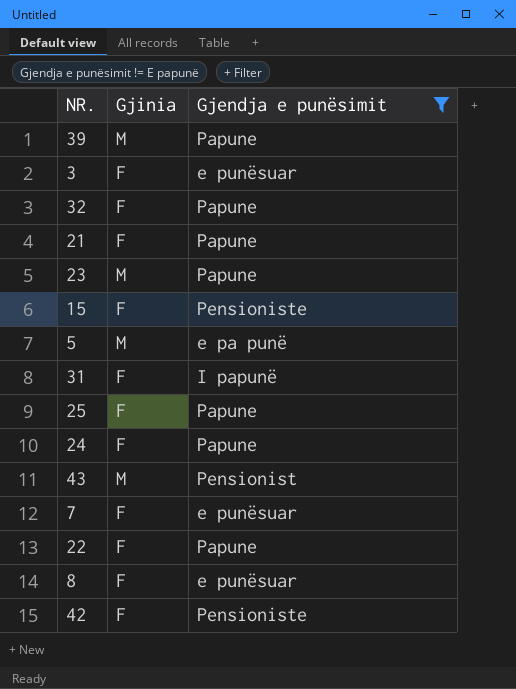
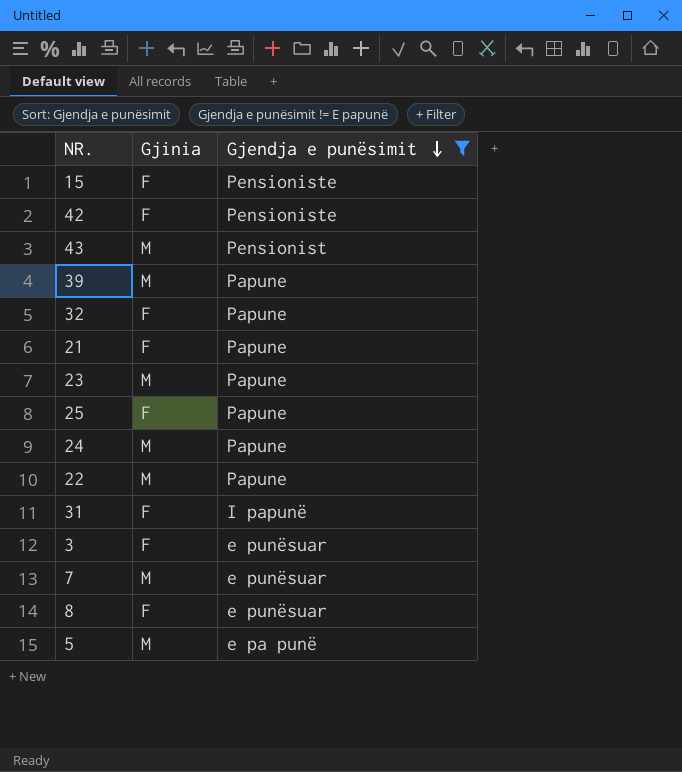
row order: none -> Gjendja e punësimit descending
24 | Gjinia: F -> M
22 | Gjinia: F -> M
7 | Gjinia: F -> M

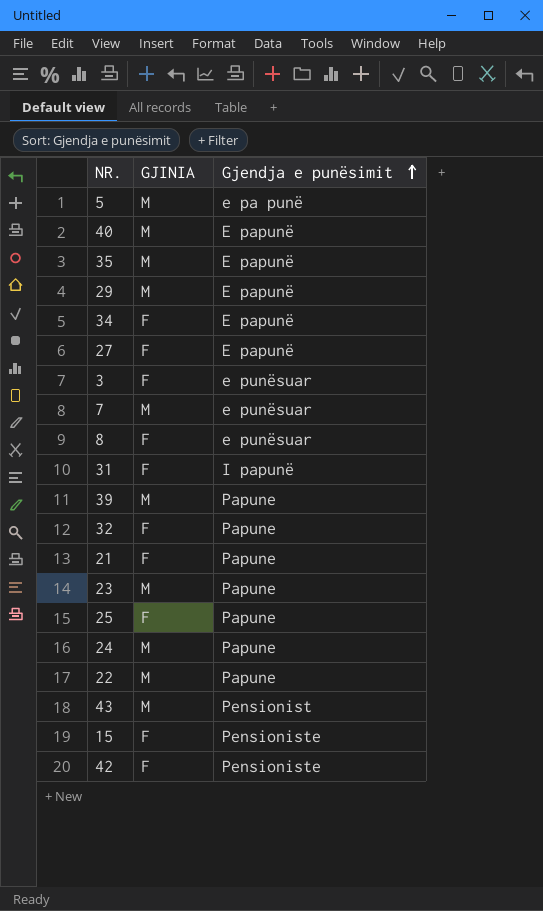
filter: Gjendja e punësimit != E papunë -> none
row order: Gjendja e punësimit descending -> Gjendja e punësimit ascending
column name: Gjinia -> GJINIA

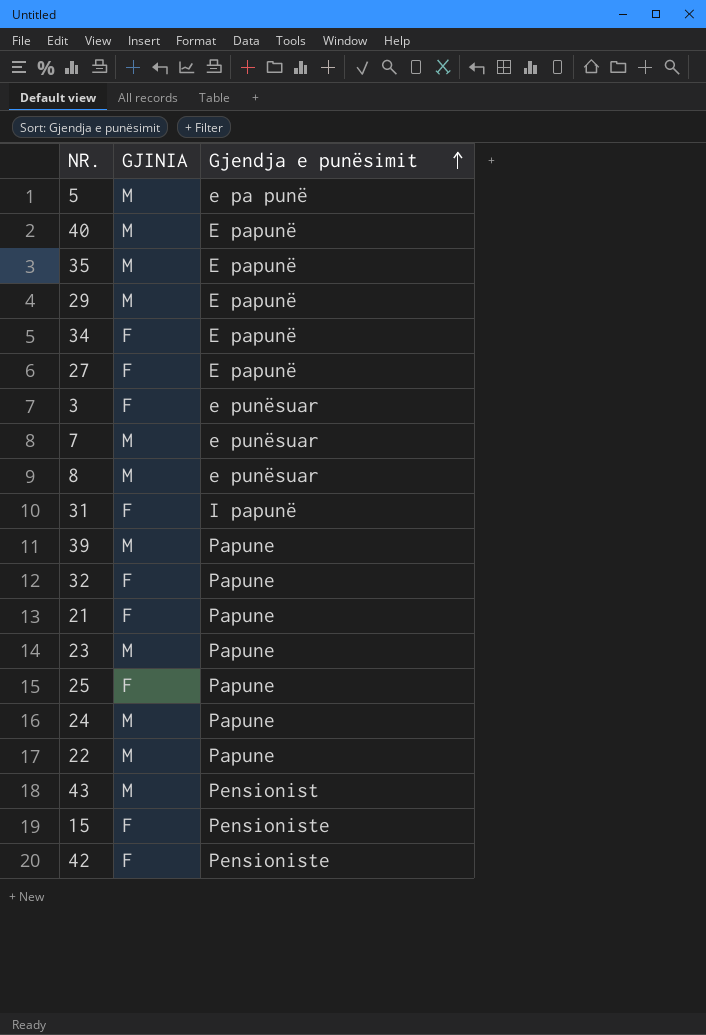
8 | GJINIA: F -> M

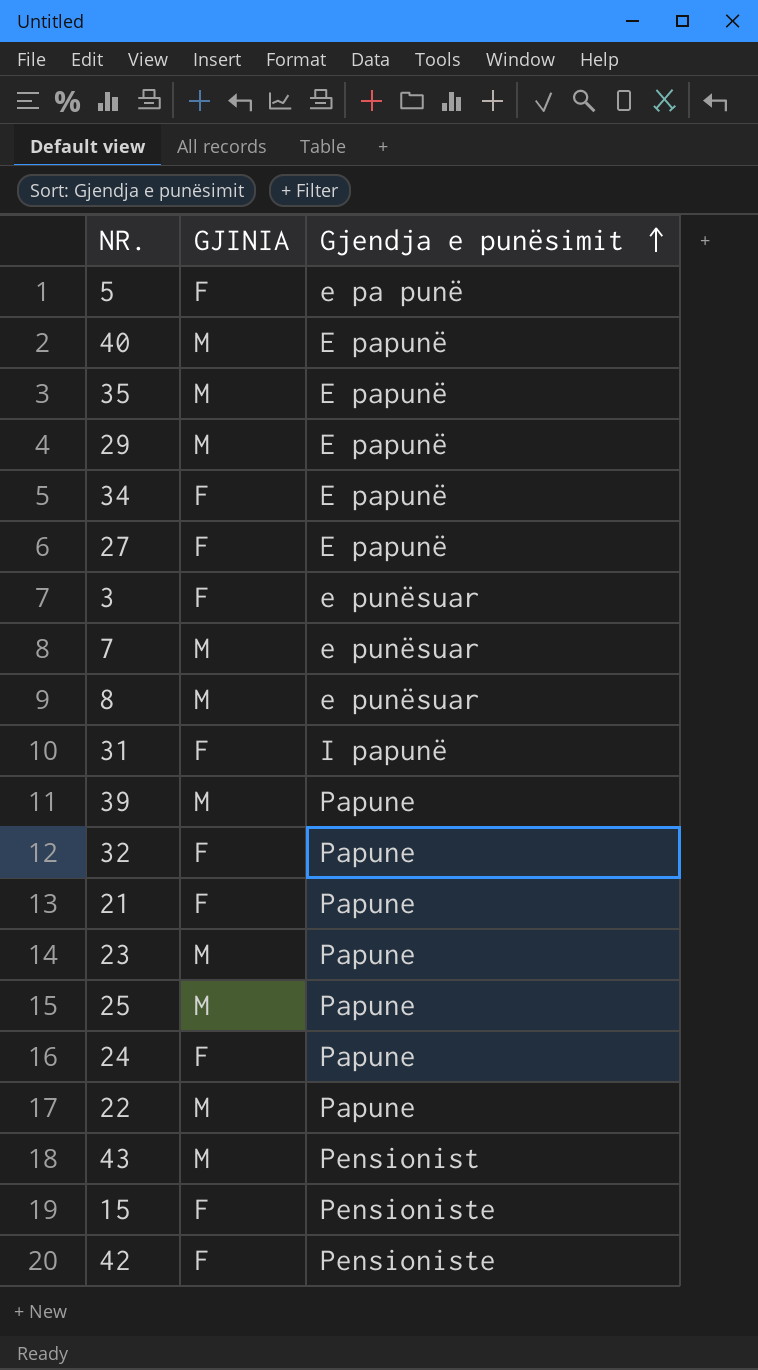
5 | GJINIA: M -> F
25 | GJINIA: F -> M
24 | GJINIA: M -> F

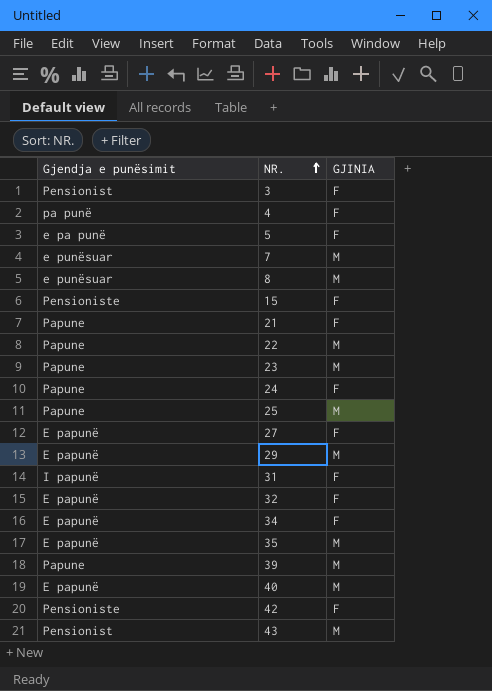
row order: Gjendja e punësimit ascending -> NR. ascending
column Gjendja e punësimit | position: 3 -> 1
3 | Gjendja e punësimit: e punësuar -> Pensionist
row 4: none -> pa punë | F
32 | Gjendja e punësimit: Papune -> E papunë

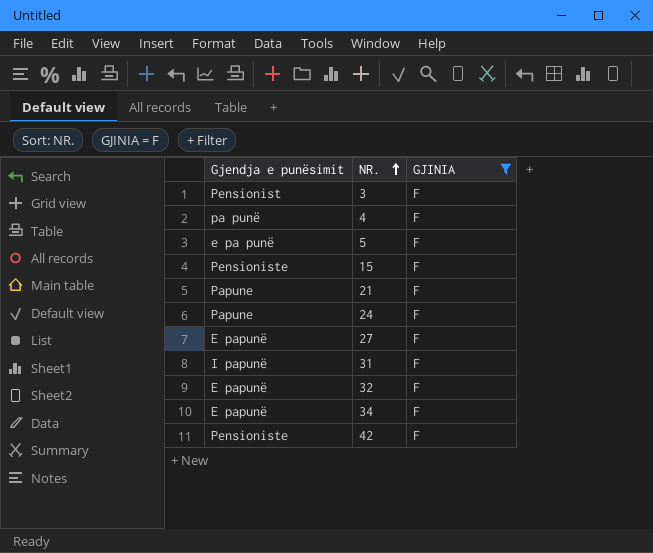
filter: none -> GJINIA = F

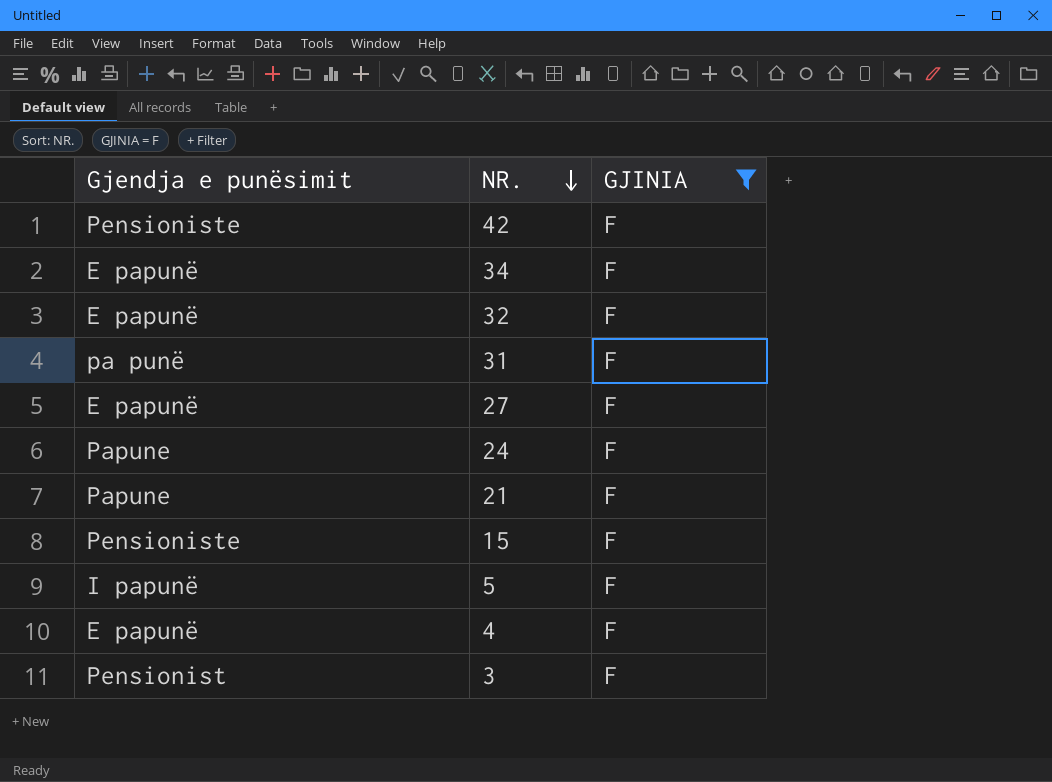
row order: NR. ascending -> NR. descending
31 | Gjendja e punësimit: I papunë -> pa punë
5 | Gjendja e punësimit: e pa punë -> I papunë
4 | Gjendja e punësimit: pa punë -> E papunë

